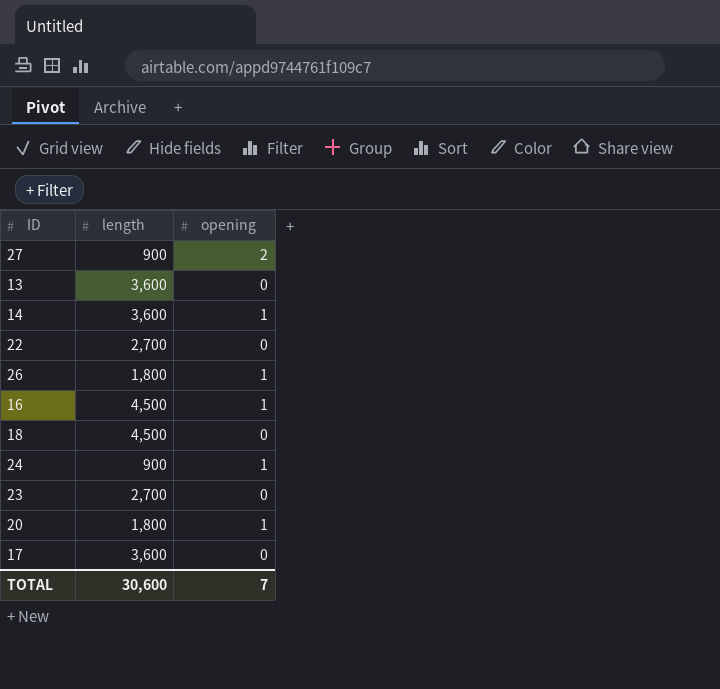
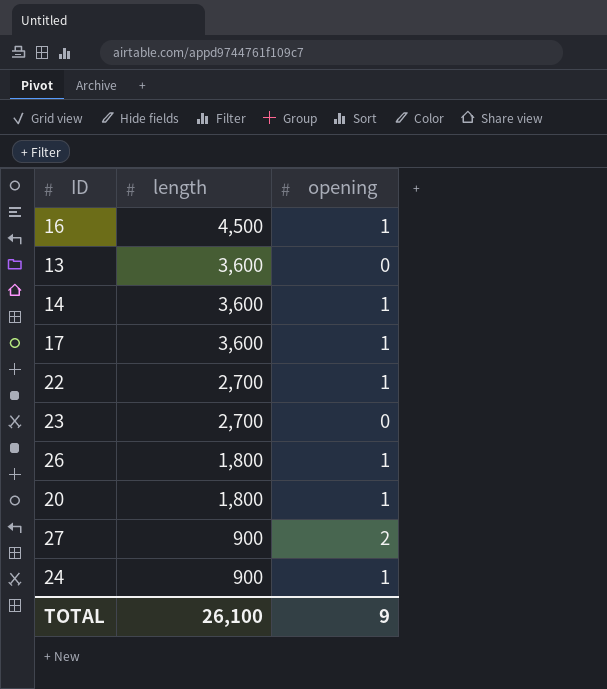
row order: none -> length descending
row 18: 4,500 | 0 -> none
17 | opening: 0 -> 1
22 | opening: 0 -> 1
TOTAL | length: 30,600 -> 26,100
TOTAL | opening: 7 -> 9

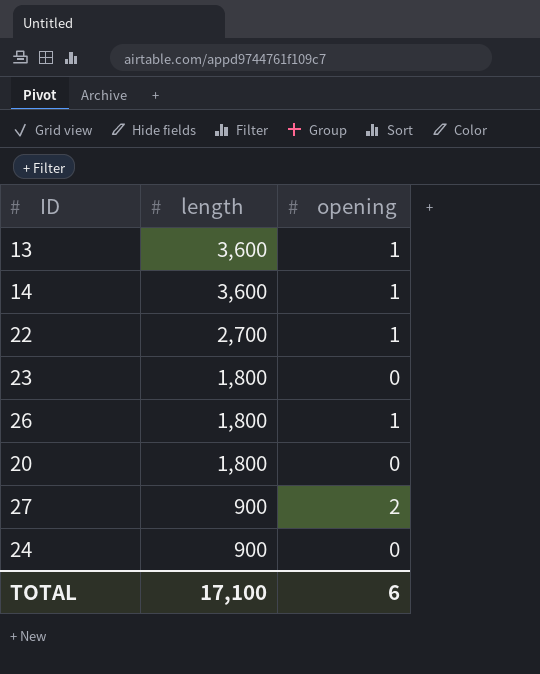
row 16: 4,500 | 1 -> none
row 17: 3,600 | 1 -> none
13 | opening: 0 -> 1
23 | length: 2,700 -> 1,800
20 | opening: 1 -> 0
24 | opening: 1 -> 0
TOTAL | length: 26,100 -> 17,100
TOTAL | opening: 9 -> 6

